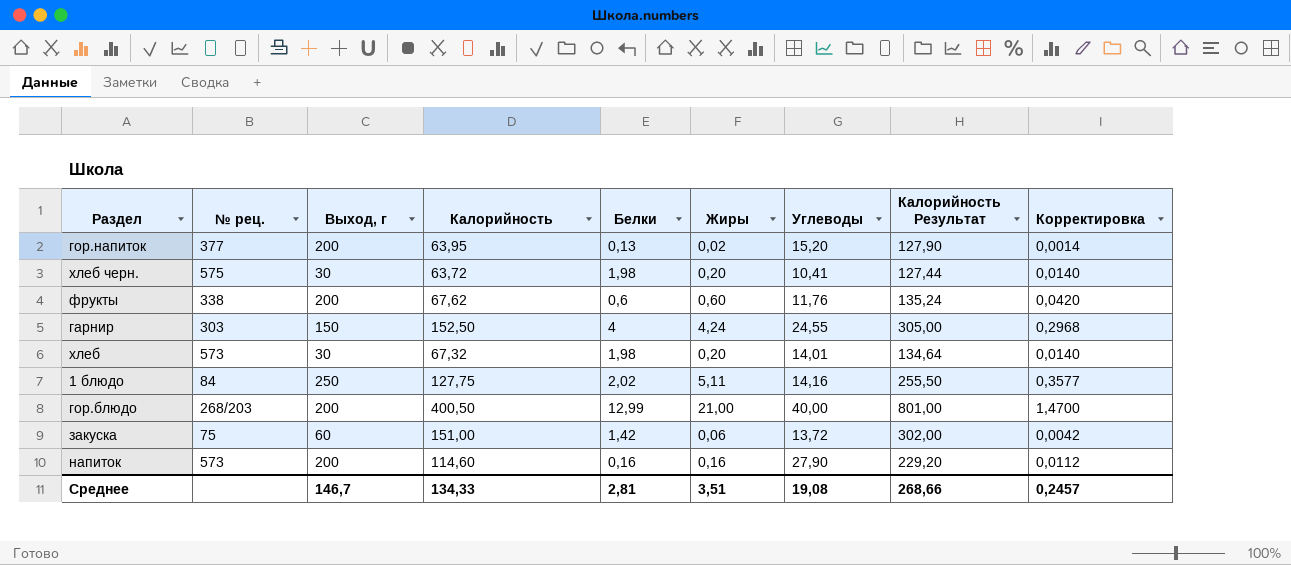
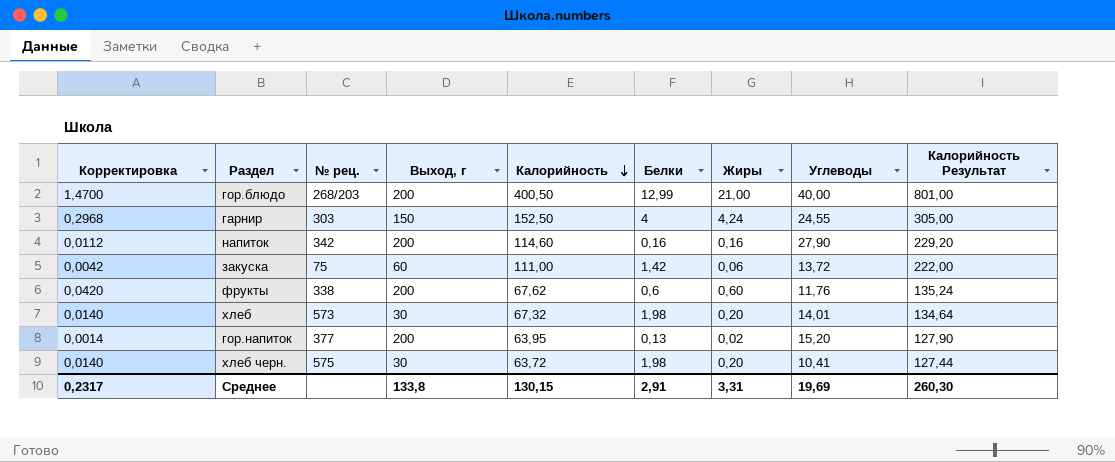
row order: none -> Калорийность descending
column Корректировка | position: 9 -> 1
row 1 блюдо: 84 | 250 | 127,75 | 2,02 | 5,11 | 14,16 | 255,50 | 0,3577 -> none
напиток | № рец.: 573 -> 342
закуска | Калорийность: 151,00 -> 111,00
закуска | Калорийность Результат: 302,00 -> 222,00
Среднее | Корректировка: 0,2457 -> 0,2317
Среднее | Выход, г: 146,7 -> 133,8
Среднее | Калорийность: 134,33 -> 130,15
Среднее | Белки: 2,81 -> 2,91
Среднее | Жиры: 3,51 -> 3,31
Среднее | Углеводы: 19,08 -> 19,69
Среднее | Калорийность Результат: 268,66 -> 260,30

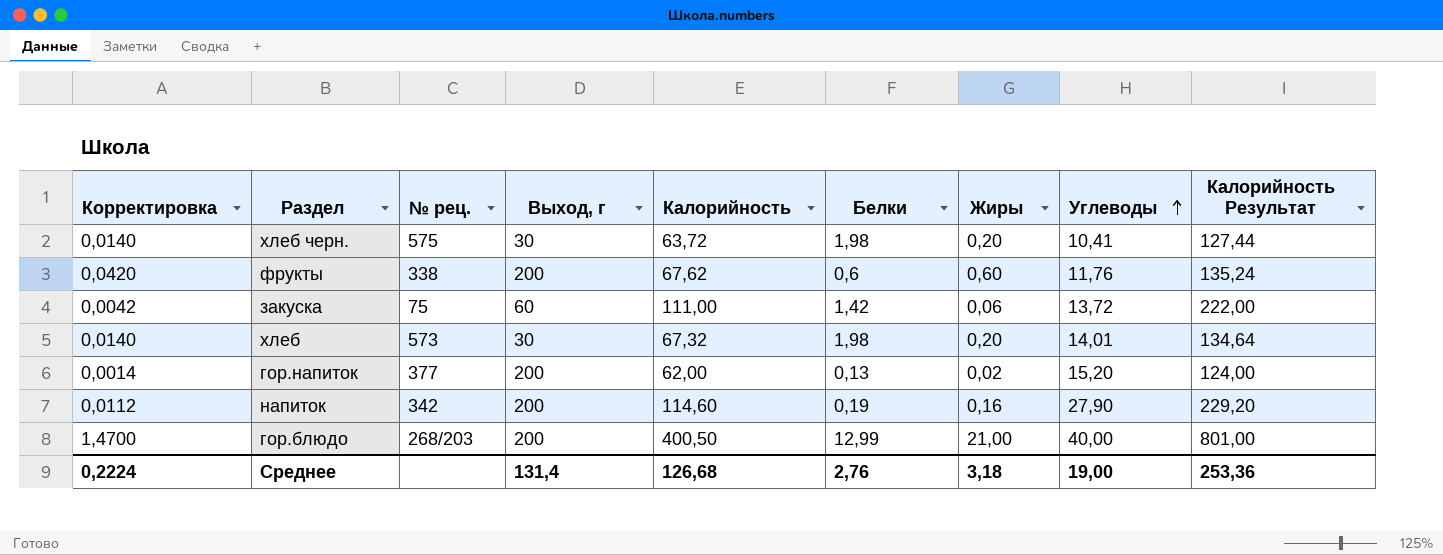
row order: Калорийность descending -> Углеводы ascending
row гарнир: 0,2968 | 303 | 150 | 152,50 | 4 | 4,24 | 24,55 | 305,00 -> none
гор.напиток | Калорийность: 63,95 -> 62,00
гор.напиток | Калорийность Результат: 127,90 -> 124,00
напиток | Белки: 0,16 -> 0,19
Среднее | Корректировка: 0,2317 -> 0,2224
Среднее | Выход, г: 133,8 -> 131,4
Среднее | Калорийность: 130,15 -> 126,68
Среднее | Белки: 2,91 -> 2,76
Среднее | Жиры: 3,31 -> 3,18
Среднее | Углеводы: 19,69 -> 19,00
Среднее | Калорийность Результат: 260,30 -> 253,36

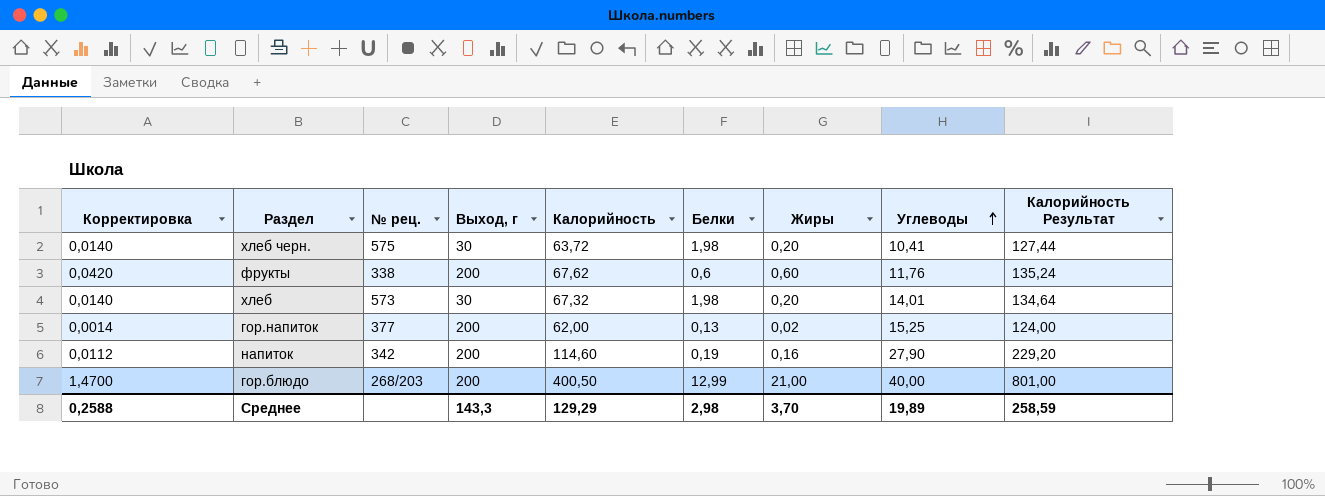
row закуска: 0,0042 | 75 | 60 | 111,00 | 1,42 | 0,06 | 13,72 | 222,00 -> none
гор.напиток | Углеводы: 15,20 -> 15,25
Среднее | Корректировка: 0,2224 -> 0,2588
Среднее | Выход, г: 131,4 -> 143,3
Среднее | Калорийность: 126,68 -> 129,29
Среднее | Белки: 2,76 -> 2,98
Среднее | Жиры: 3,18 -> 3,70
Среднее | Углеводы: 19,00 -> 19,89
Среднее | Калорийность Результат: 253,36 -> 258,59

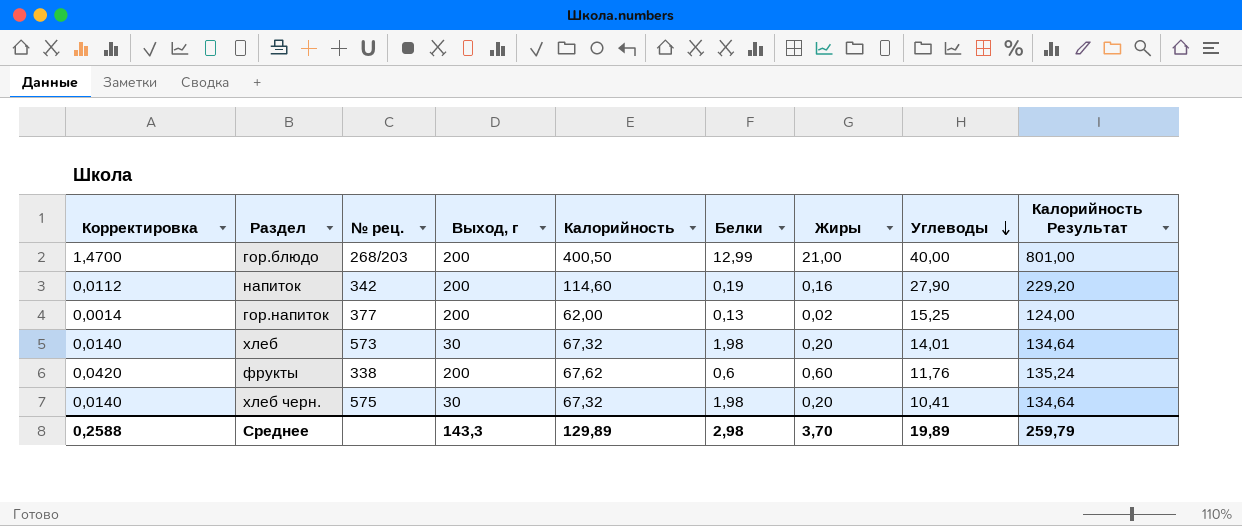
row order: Углеводы ascending -> Углеводы descending
хлеб черн. | Калорийность: 63,72 -> 67,32
хлеб черн. | Калорийность Результат: 127,44 -> 134,64
Среднее | Калорийность: 129,29 -> 129,89
Среднее | Калорийность Результат: 258,59 -> 259,79

